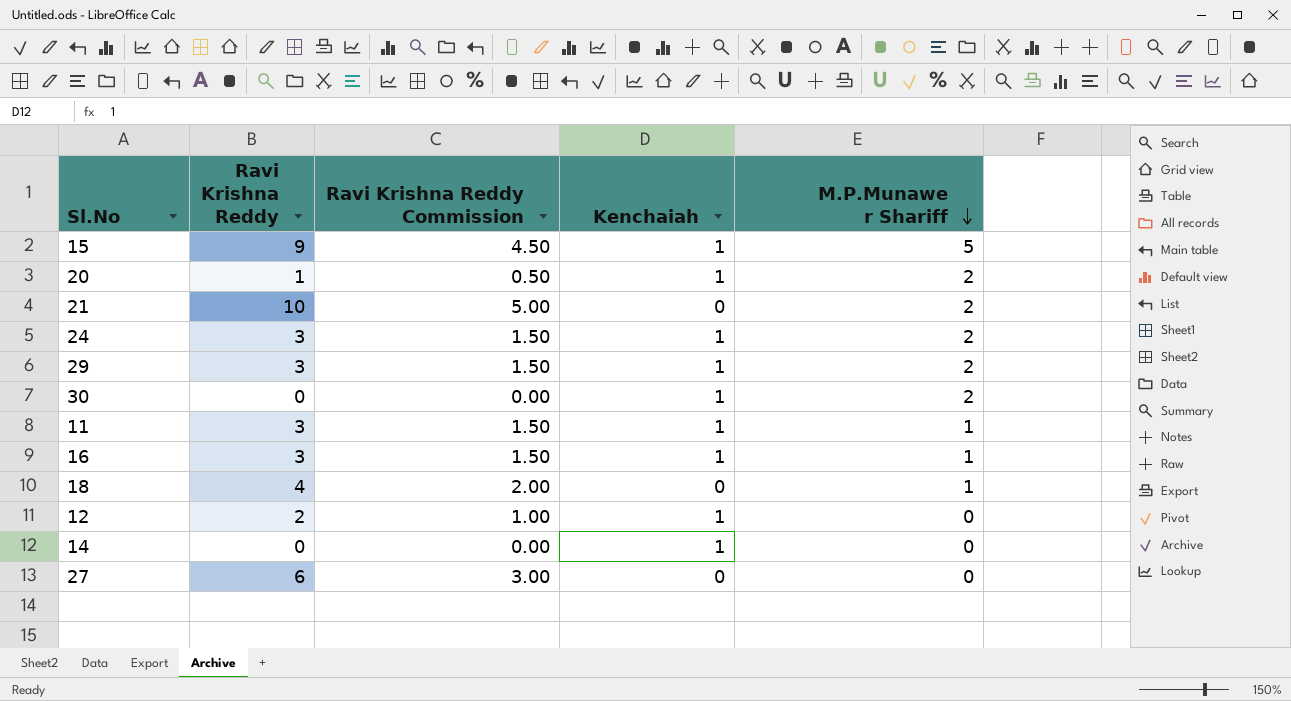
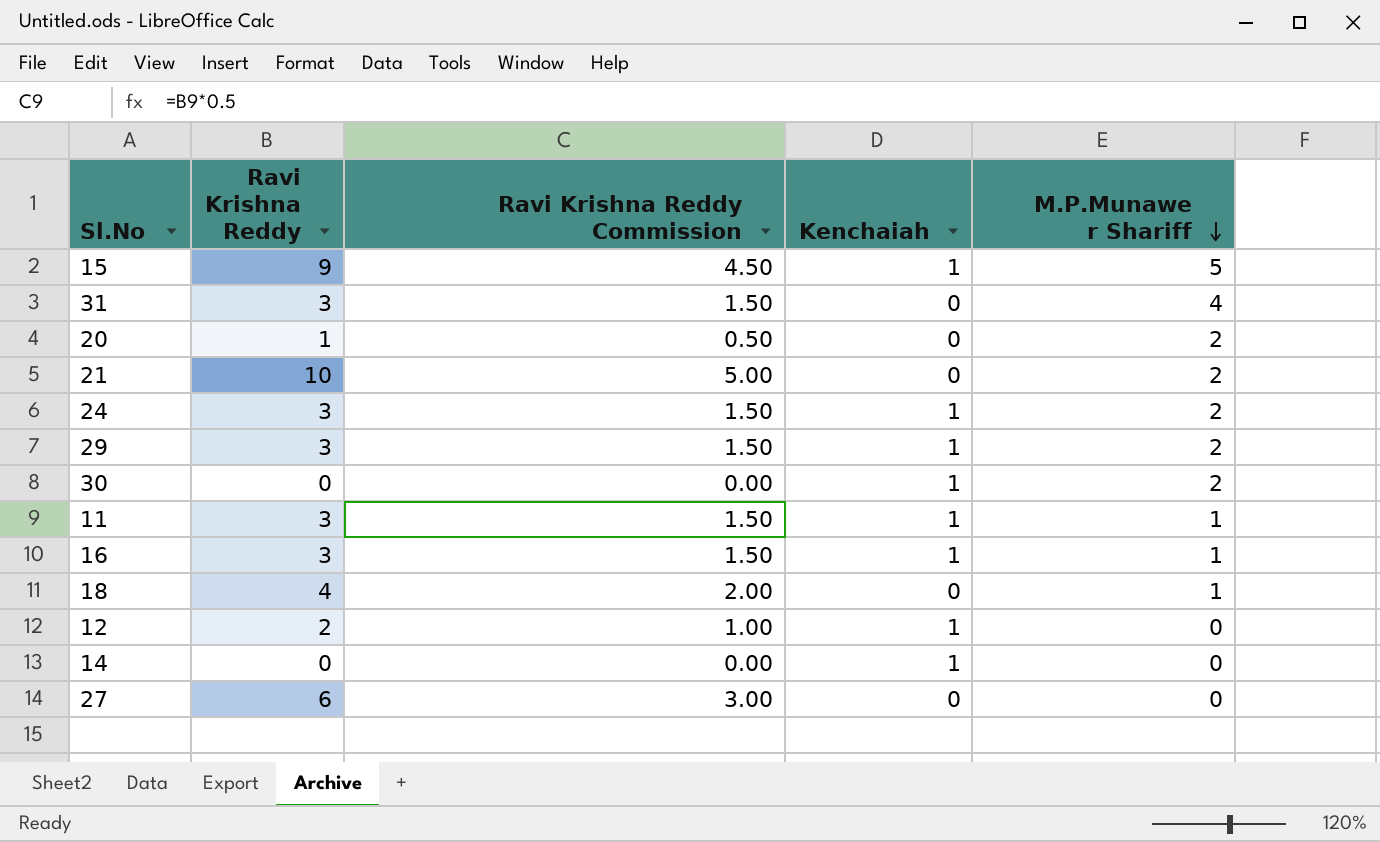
row 31: none -> 3 | 1.50 | 0 | 4
20 | Kenchaiah: 1 -> 0

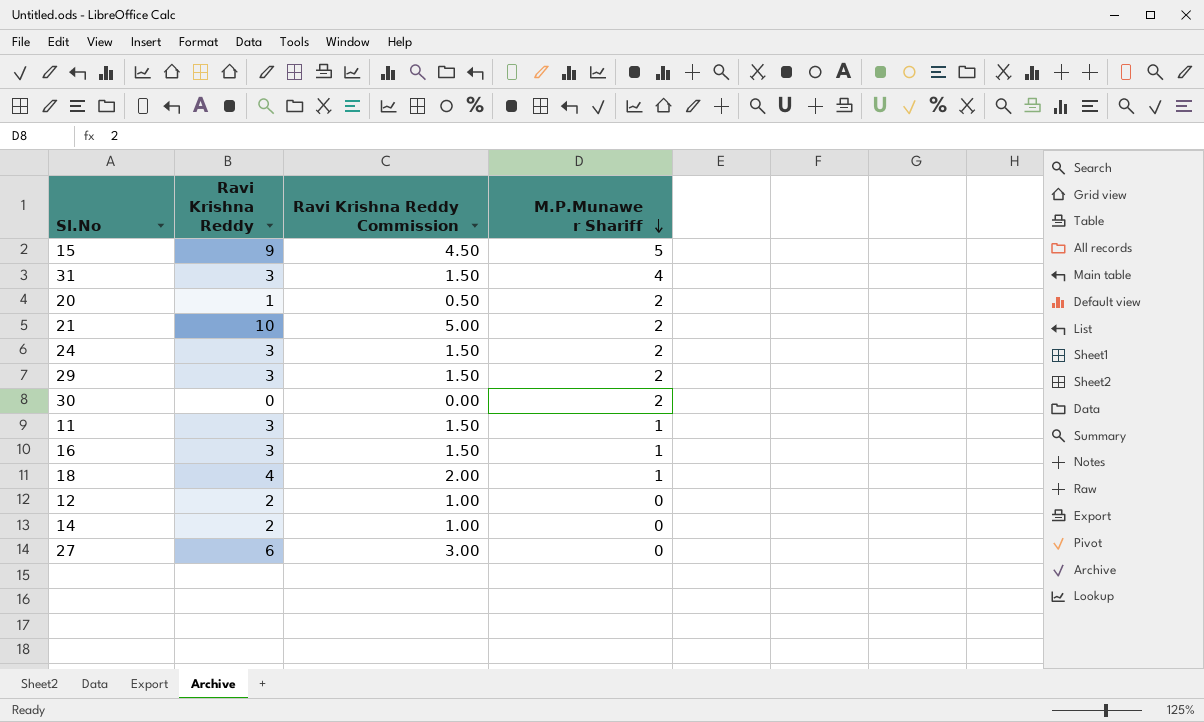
column Kenchaiah | position: 4 -> none
14 | Ravi Krishna Reddy: 0 -> 2
14 | Ravi Krishna Reddy Commission: 0.00 -> 1.00

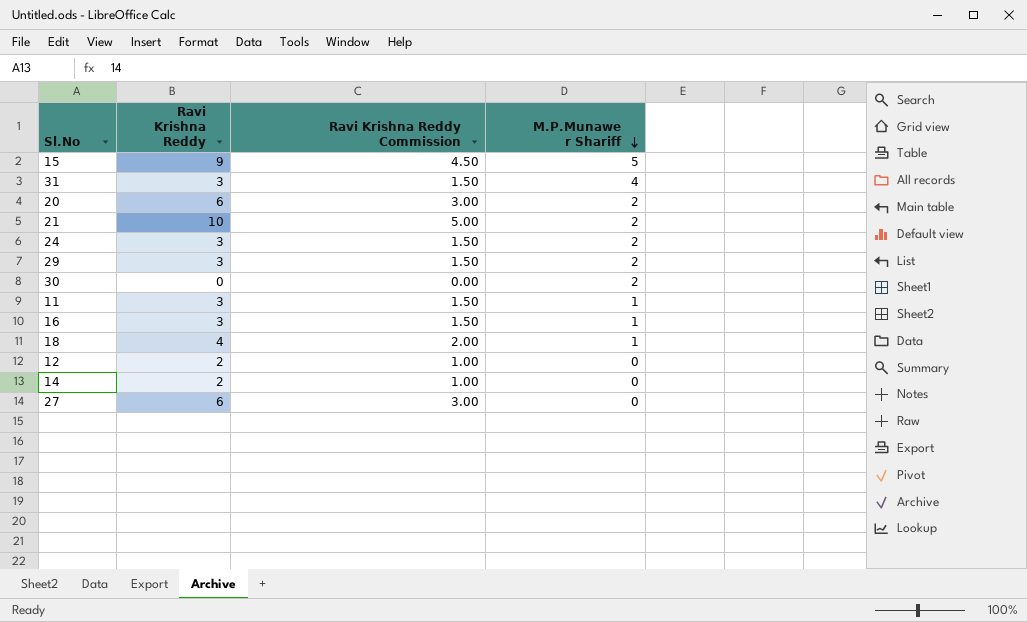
20 | Ravi Krishna Reddy: 1 -> 6
20 | Ravi Krishna Reddy Commission: 0.50 -> 3.00

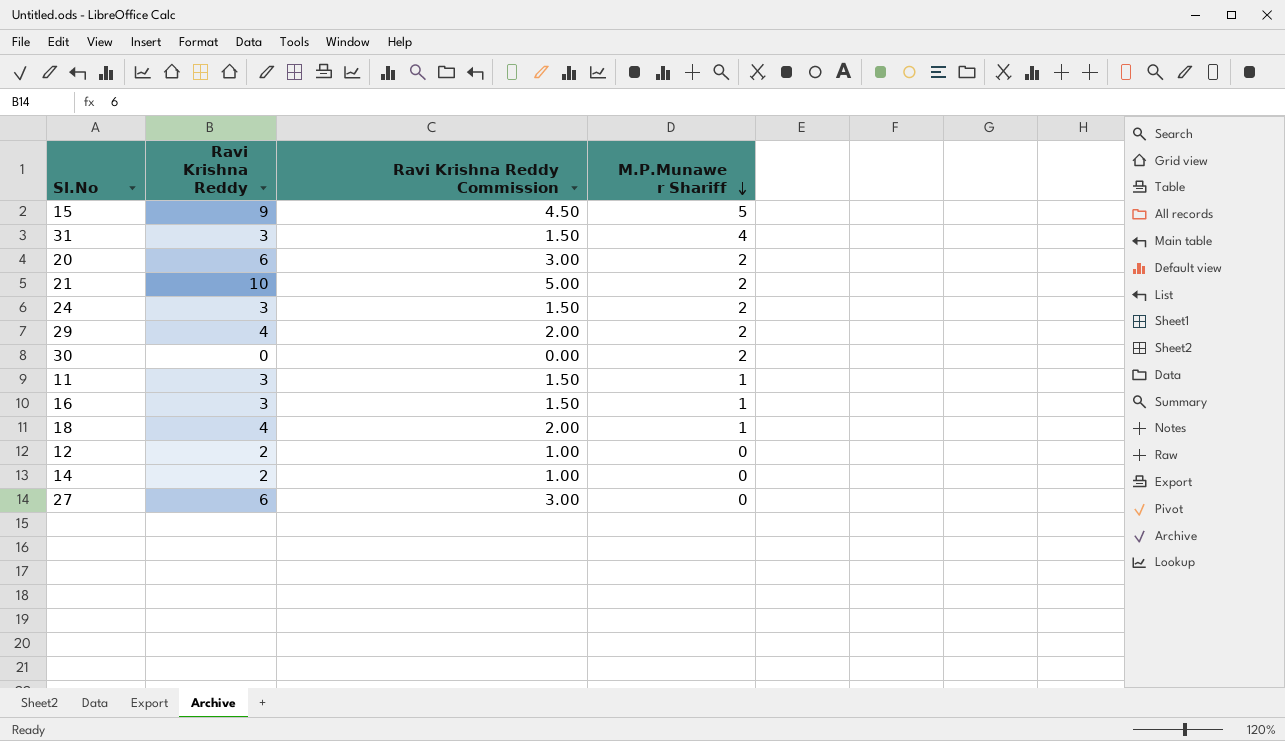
29 | Ravi Krishna Reddy: 3 -> 4
29 | Ravi Krishna Reddy Commission: 1.50 -> 2.00

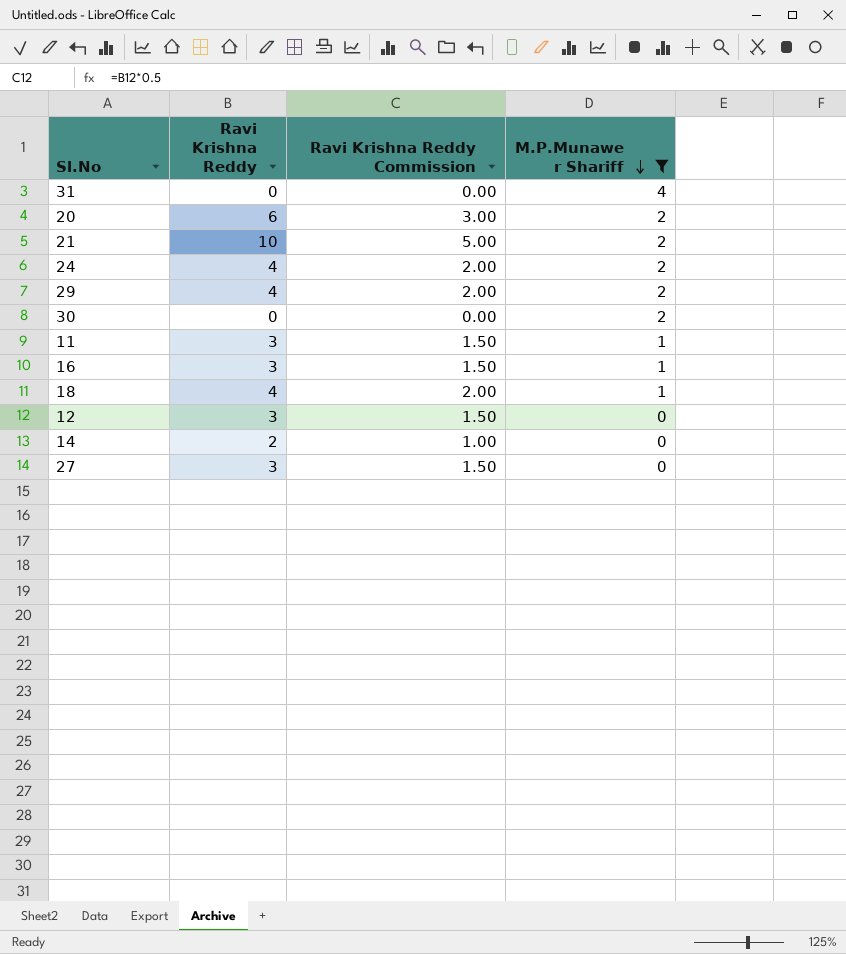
filter: none -> M.P.Munawe r Shariff != 5
31 | Ravi Krishna Reddy: 3 -> 0
31 | Ravi Krishna Reddy Commission: 1.50 -> 0.00
24 | Ravi Krishna Reddy: 3 -> 4
24 | Ravi Krishna Reddy Commission: 1.50 -> 2.00
12 | Ravi Krishna Reddy: 2 -> 3
12 | Ravi Krishna Reddy Commission: 1.00 -> 1.50
27 | Ravi Krishna Reddy: 6 -> 3
27 | Ravi Krishna Reddy Commission: 3.00 -> 1.50

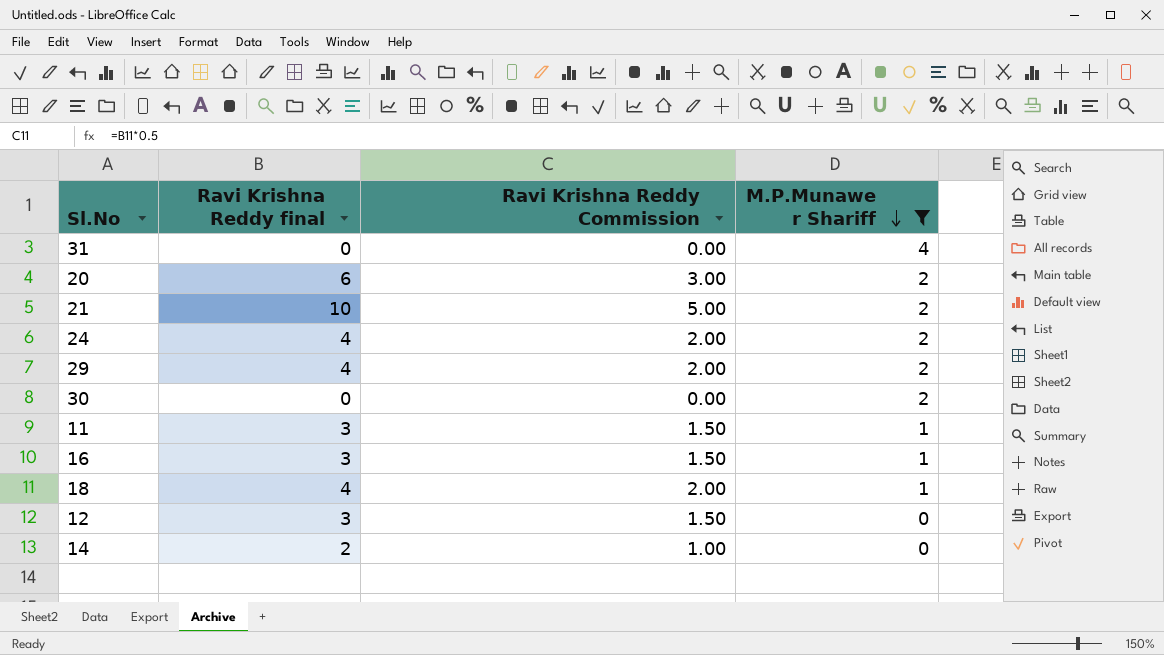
column name: Ravi Krishna Reddy -> Ravi Krishna Reddy final
row 27: 3 | 1.50 | 0 -> none

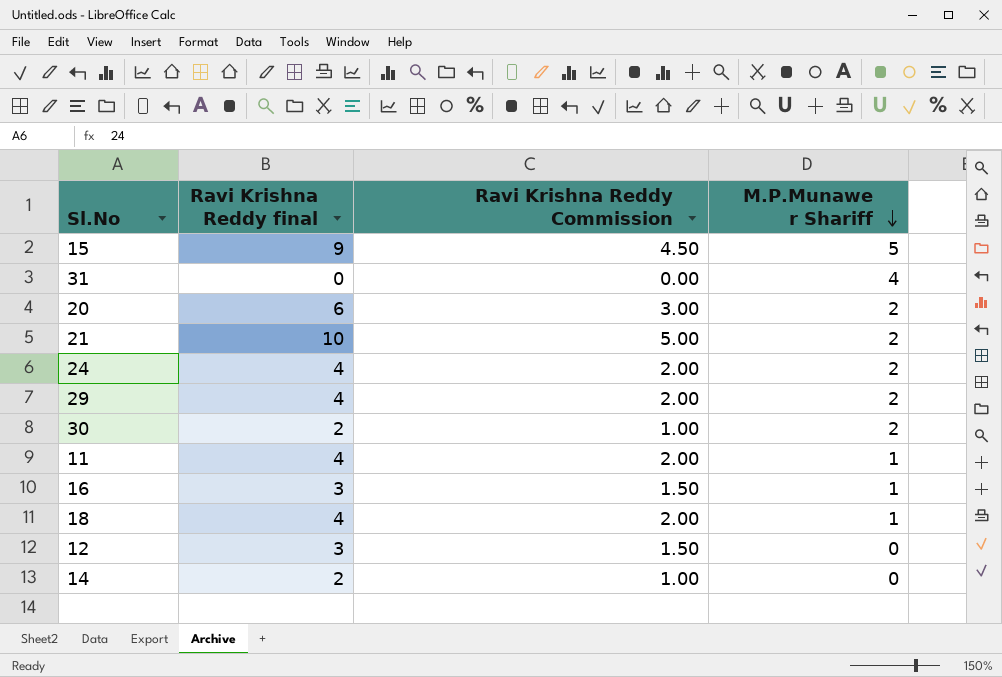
filter: M.P.Munawe r Shariff != 5 -> none
30 | Ravi Krishna Reddy final: 0 -> 2
30 | Ravi Krishna Reddy Commission: 0.00 -> 1.00
11 | Ravi Krishna Reddy final: 3 -> 4
11 | Ravi Krishna Reddy Commission: 1.50 -> 2.00

